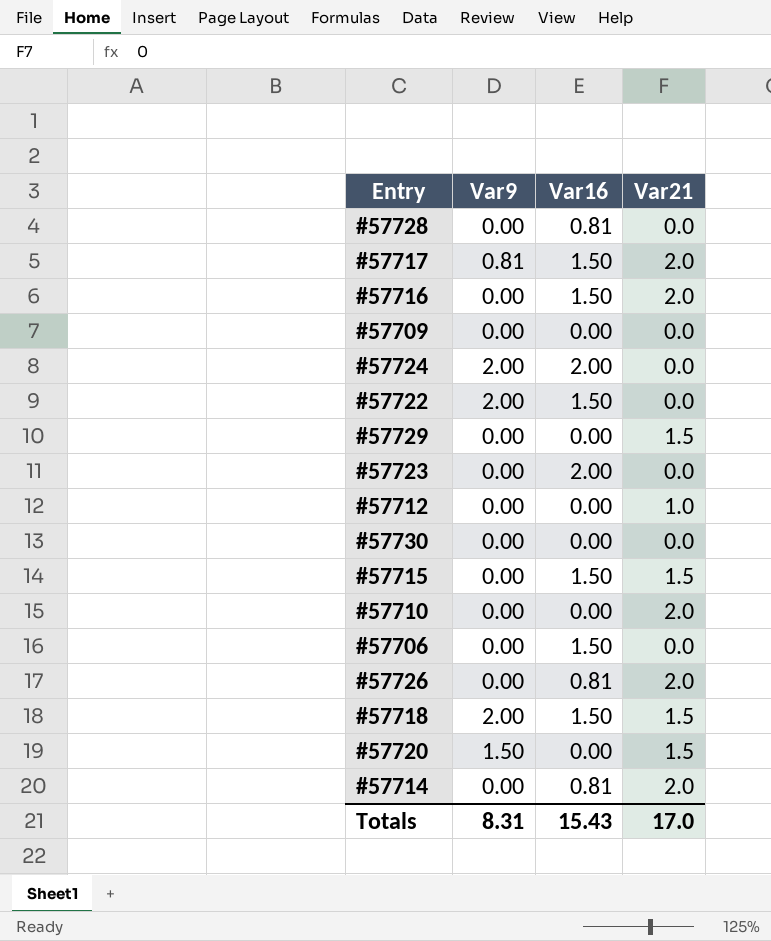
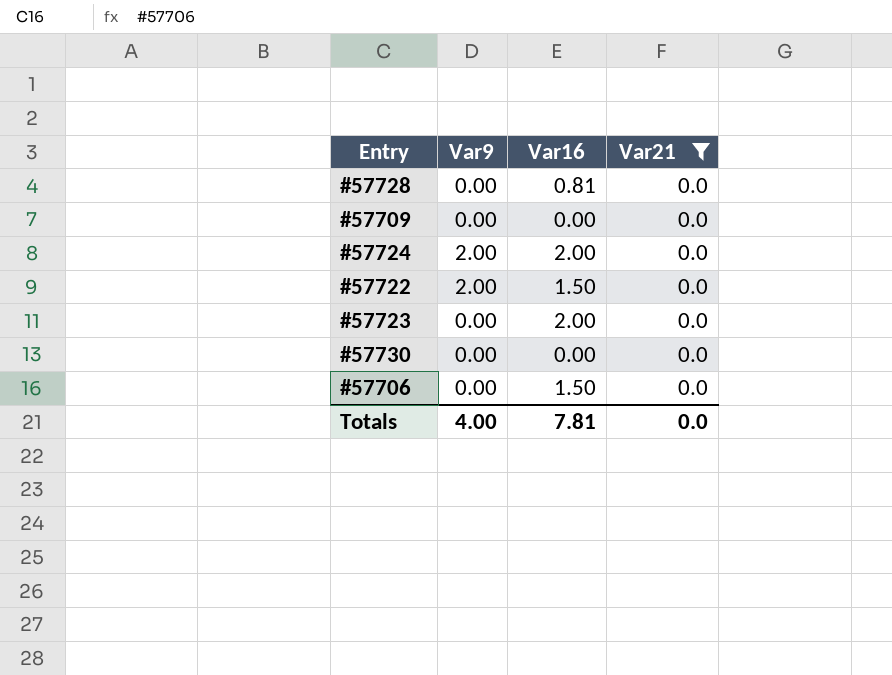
filter: none -> Var21 = 0.0
Totals | Var9: 8.31 -> 4.00
Totals | Var16: 15.43 -> 7.81
Totals | Var21: 17.0 -> 0.0

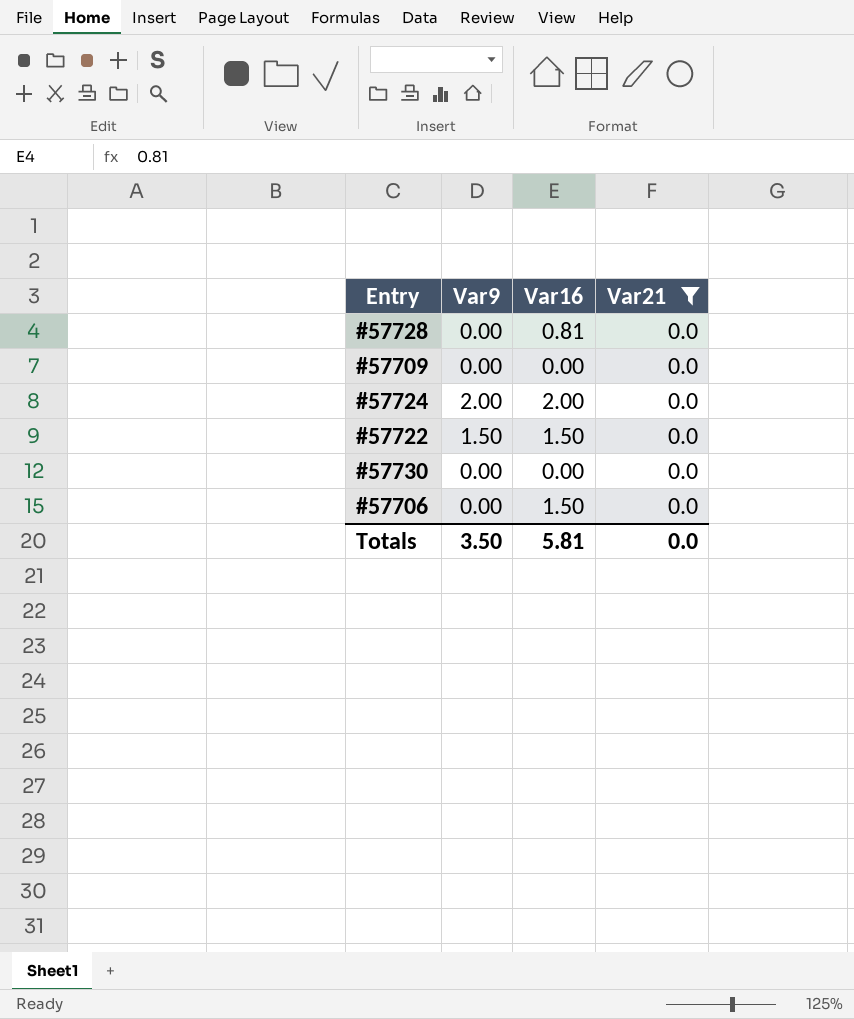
row #57723: 0.00 | 2.00 | 0.0 -> none
#57722 | Var9: 2.00 -> 1.50
Totals | Var9: 4.00 -> 3.50
Totals | Var16: 7.81 -> 5.81

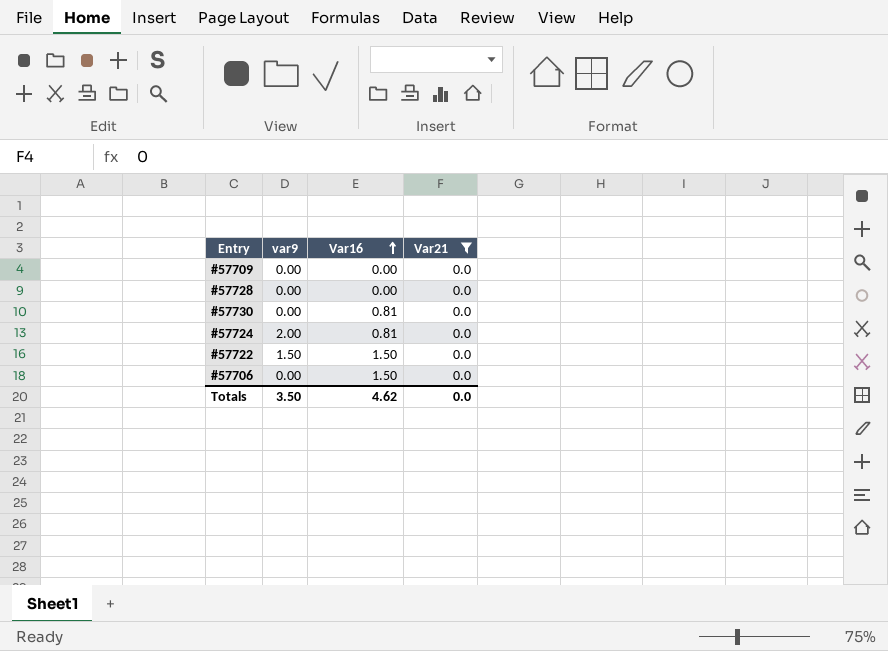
row order: none -> Var16 ascending
column name: Var9 -> var9
#57728 | Var16: 0.81 -> 0.00
#57730 | Var16: 0.00 -> 0.81
#57724 | Var16: 2.00 -> 0.81
Totals | Var16: 5.81 -> 4.62

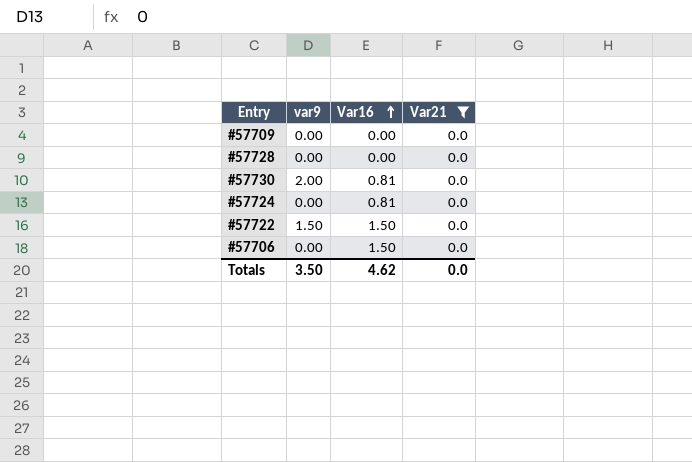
#57730 | var9: 0.00 -> 2.00
#57724 | var9: 2.00 -> 0.00

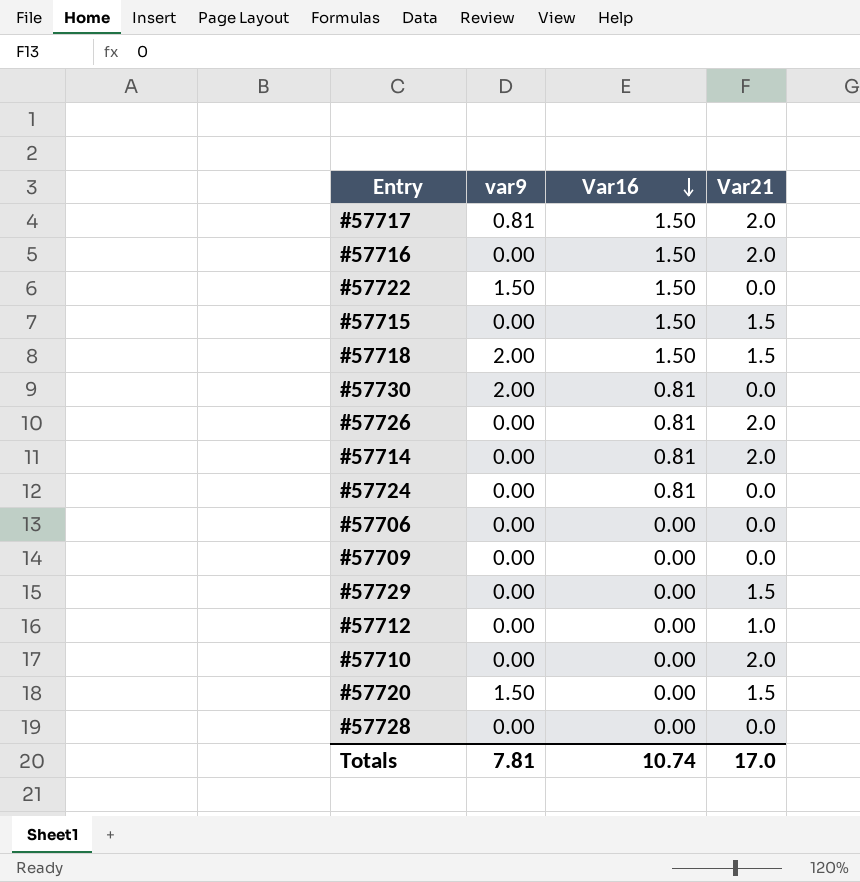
filter: Var21 = 0.0 -> none
row order: Var16 ascending -> Var16 descending
#57706 | Var16: 1.50 -> 0.00
Totals | var9: 3.50 -> 7.81
Totals | Var16: 4.62 -> 10.74
Totals | Var21: 0.0 -> 17.0

